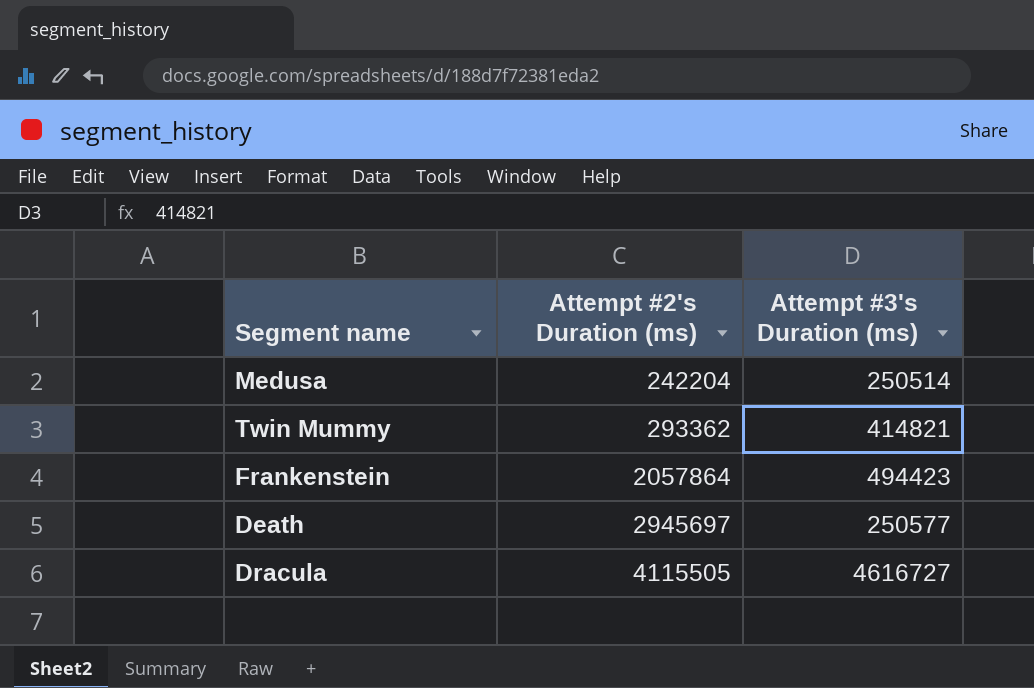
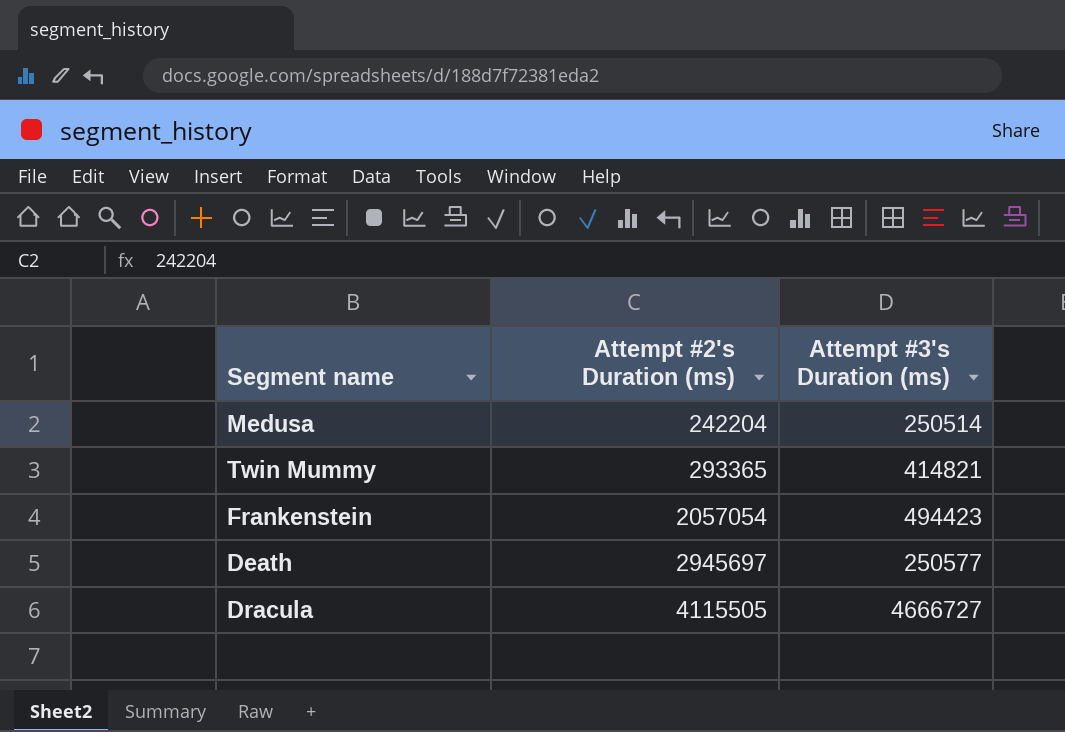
Twin Mummy | Attempt #2's Duration (ms): 293362 -> 293365
Frankenstein | Attempt #2's Duration (ms): 2057864 -> 2057054
Dracula | Attempt #3's Duration (ms): 4616727 -> 4666727

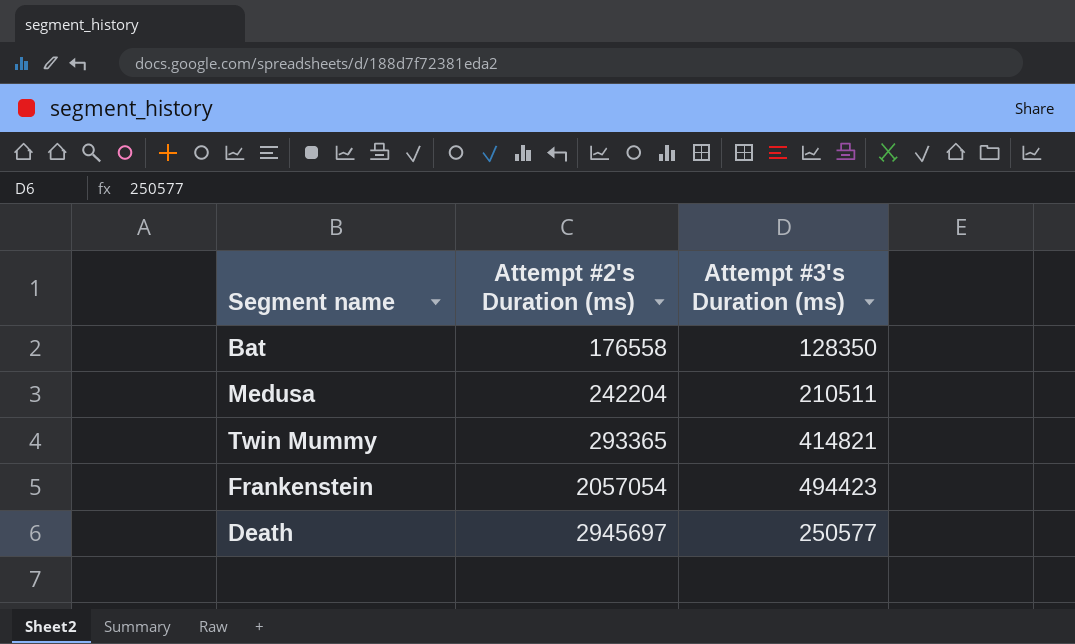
row Dracula: 4115505 | 4666727 -> none
row Bat: none -> 176558 | 128350
Medusa | Attempt #3's Duration (ms): 250514 -> 210511

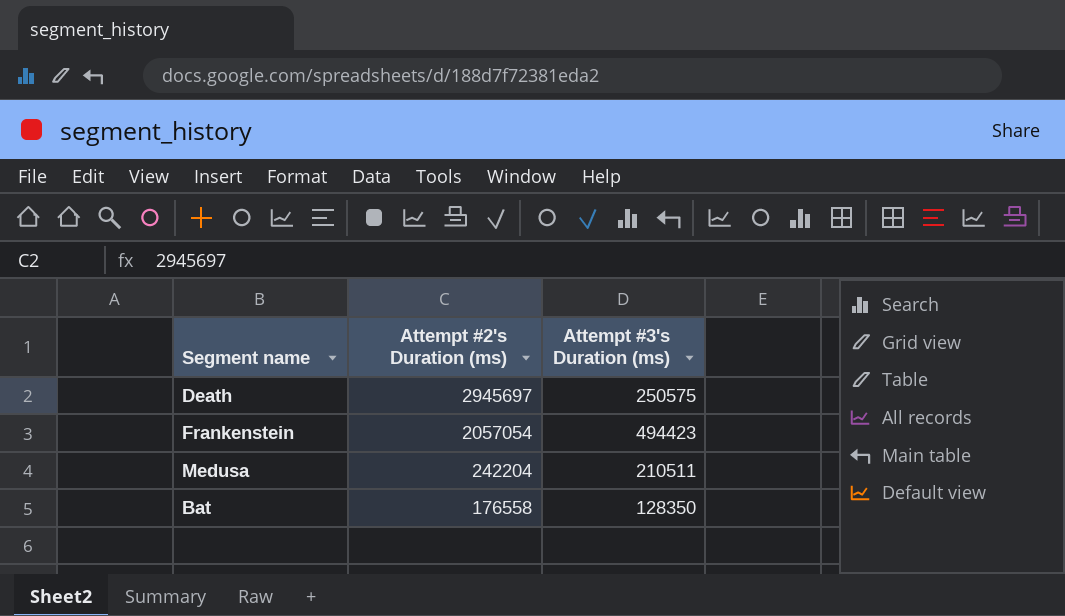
row order: Attempt #2's Duration (ms) ascending -> Attempt #2's Duration (ms) descending
row Twin Mummy: 293365 | 414821 -> none
Death | Attempt #3's Duration (ms): 250577 -> 250575

